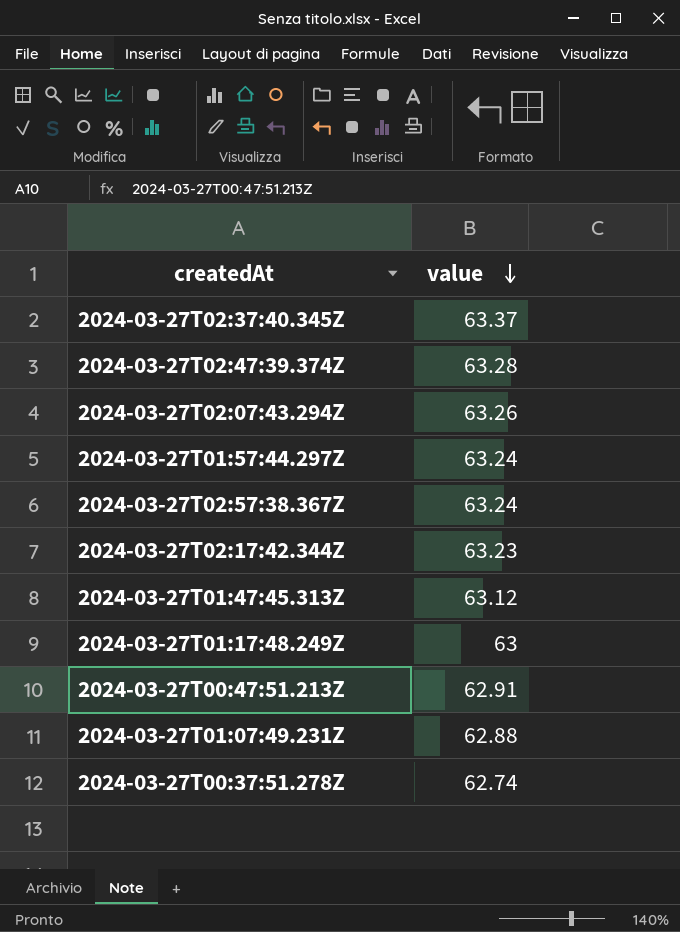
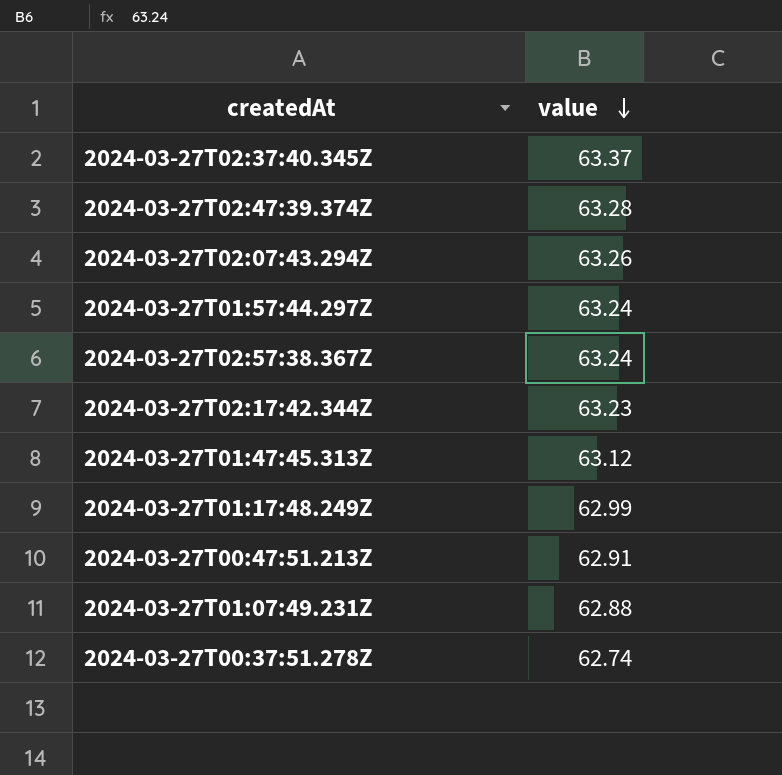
2024-03-27T01:17:48.249Z | value: 63 -> 62.99

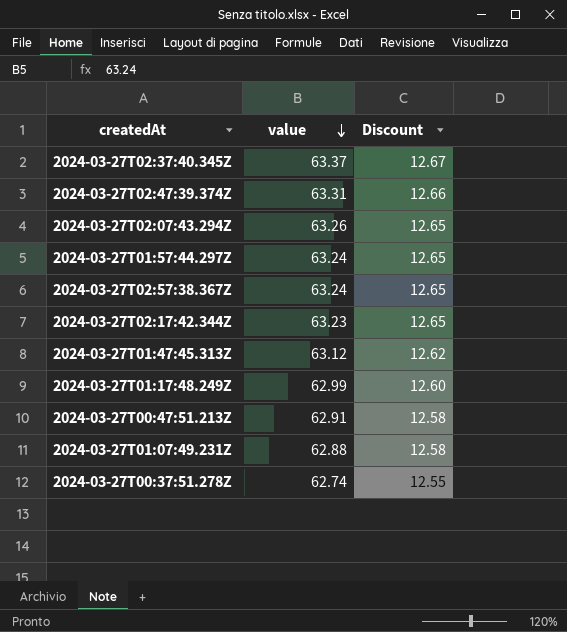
column Discount | formula: none -> [value] * 0.2
2024-03-27T02:47:39.374Z | value: 63.28 -> 63.31

